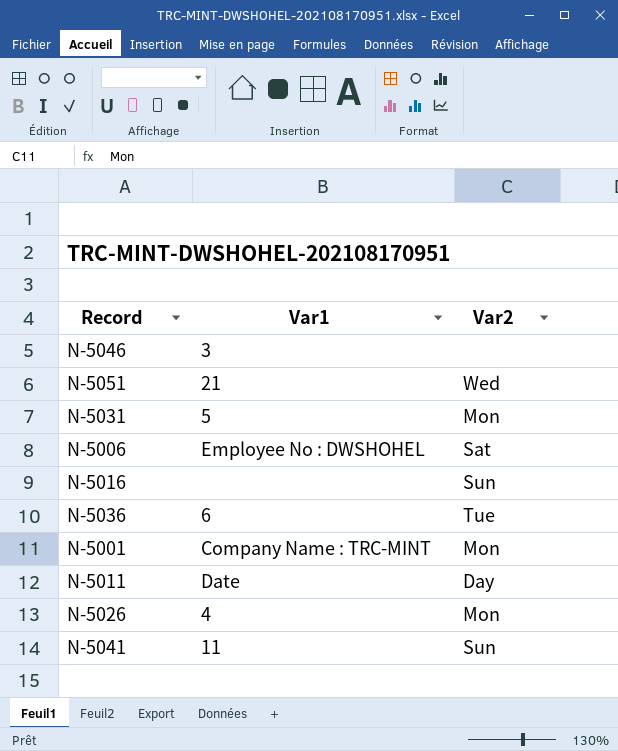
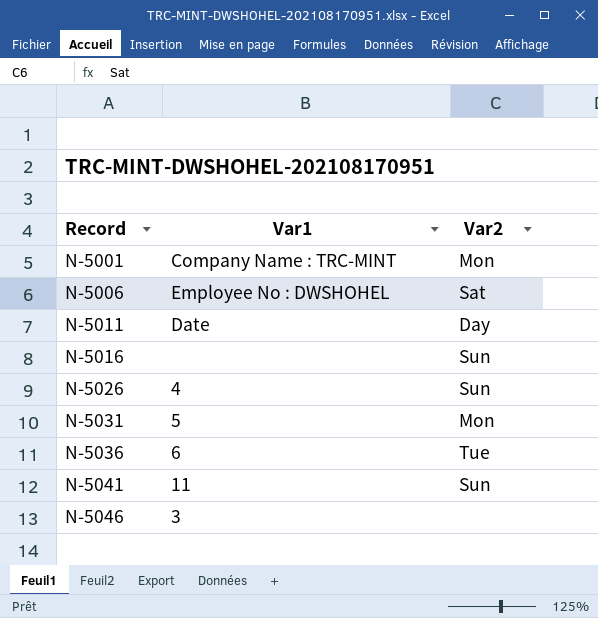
row order: none -> Record ascending
row N-5051: 21 | Wed -> none
N-5026 | Var2: Mon -> Sun

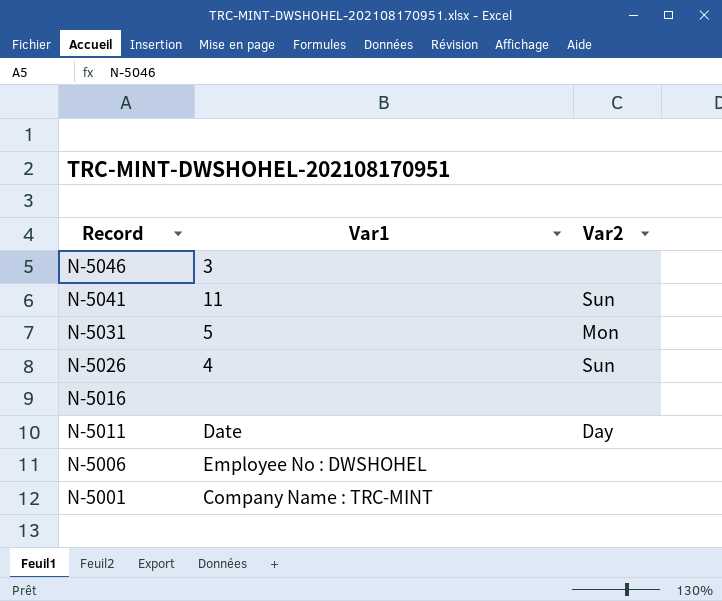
row order: Record ascending -> Record descending
row N-5036: 6 | Tue -> none
N-5016 | Var2: Sun -> none
N-5006 | Var2: Sat -> none
N-5001 | Var2: Mon -> none

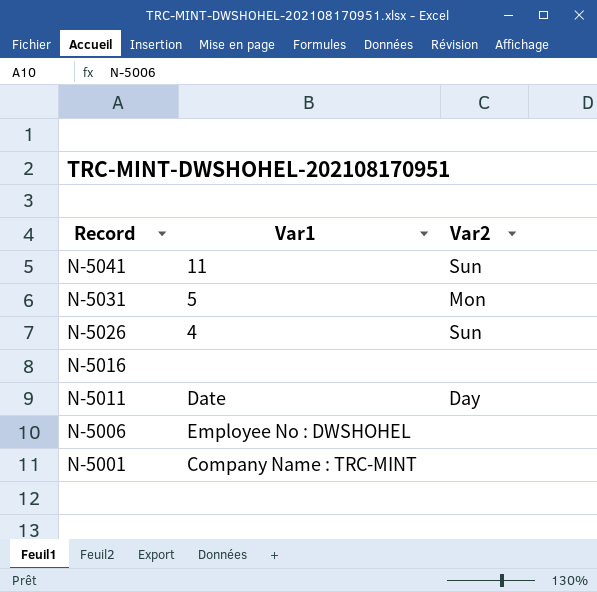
row N-5046: 3 | none -> none

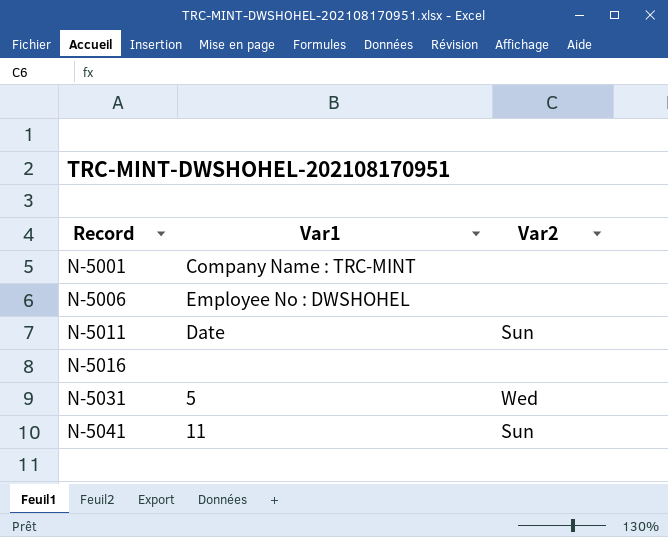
row order: Record descending -> Record ascending
row N-5026: 4 | Sun -> none
N-5011 | Var2: Day -> Sun
N-5031 | Var2: Mon -> Wed

